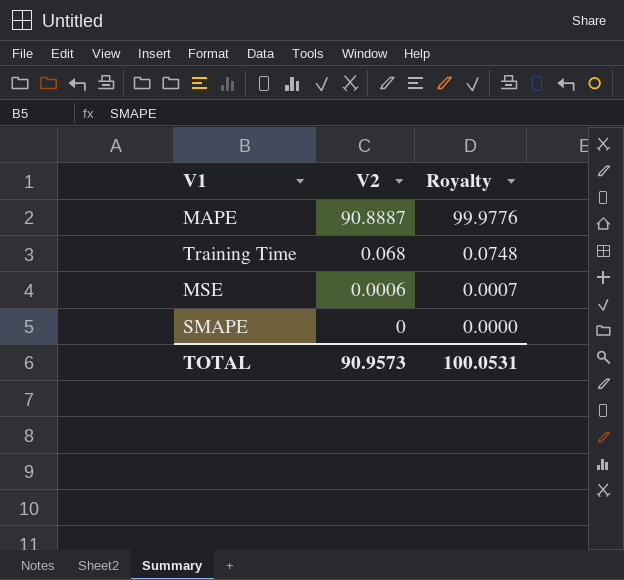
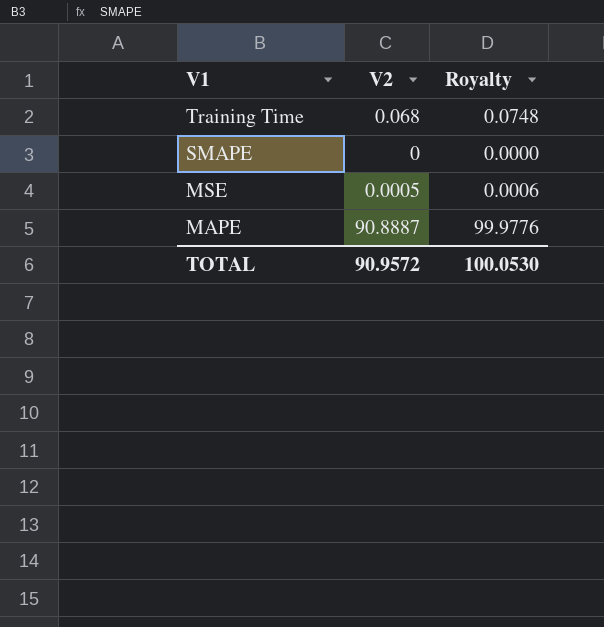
row order: V2 descending -> V1 descending
MSE | V2: 0.0006 -> 0.0005
MSE | Royalty: 0.0007 -> 0.0006
TOTAL | V2: 90.9573 -> 90.9572
TOTAL | Royalty: 100.0531 -> 100.0530

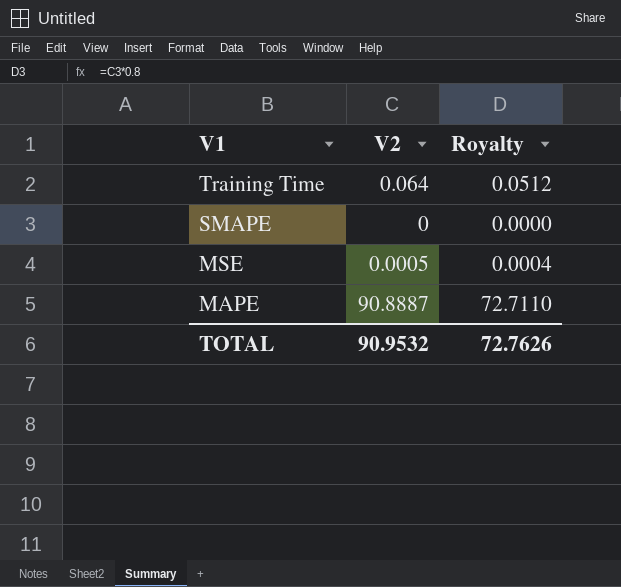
column Royalty | formula: [V2] * 1.1 -> [V2] * 0.8
Training Time | V2: 0.068 -> 0.064
TOTAL | V2: 90.9572 -> 90.9532
TOTAL | Royalty: 100.0530 -> 72.7626

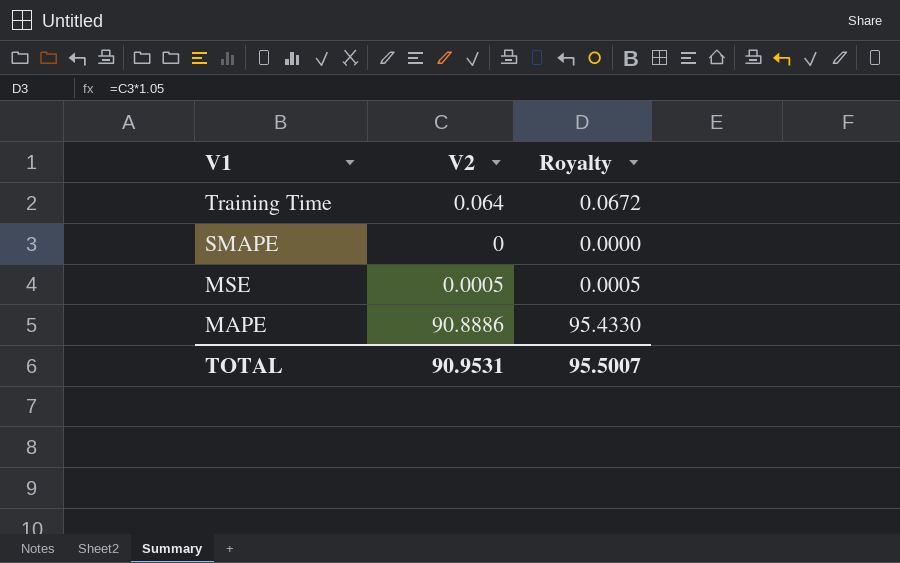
column Royalty | formula: [V2] * 0.8 -> [V2] * 1.05
MAPE | V2: 90.8887 -> 90.8886
TOTAL | V2: 90.9532 -> 90.9531
TOTAL | Royalty: 72.7626 -> 95.5007

